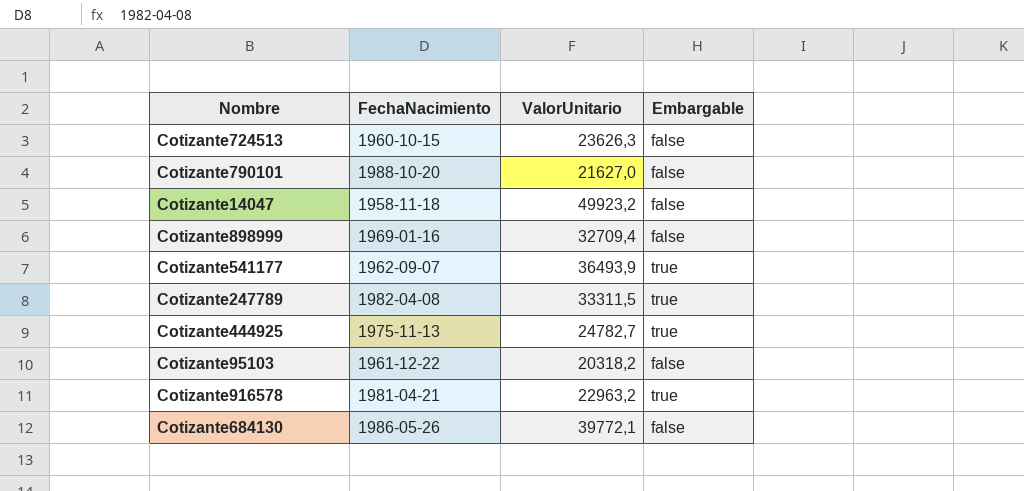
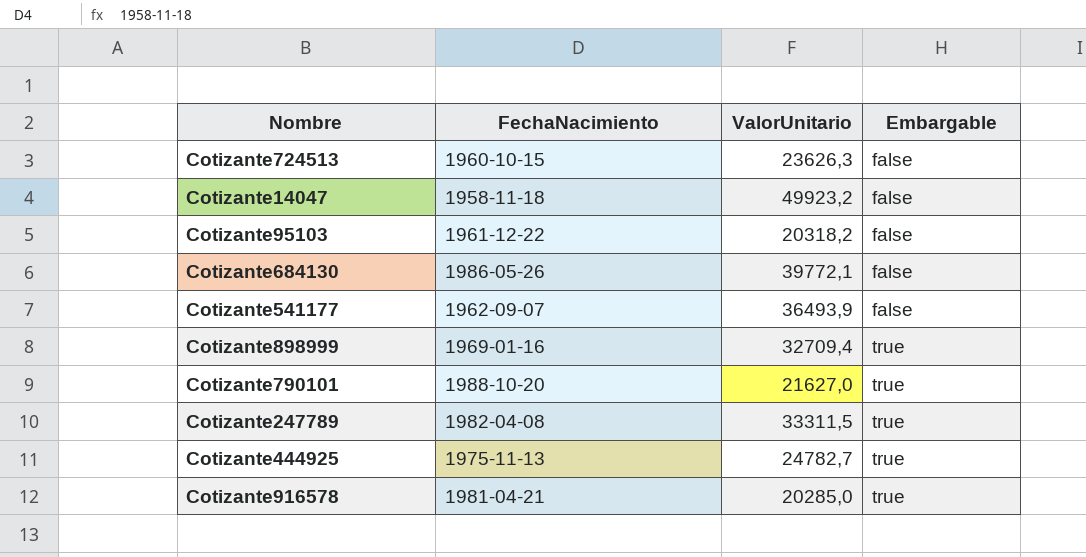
row order: none -> Embargable ascending
Cotizante541177 | Embargable: true -> false
Cotizante898999 | Embargable: false -> true
Cotizante790101 | Embargable: false -> true
Cotizante916578 | ValorUnitario: 22963,2 -> 20285,0

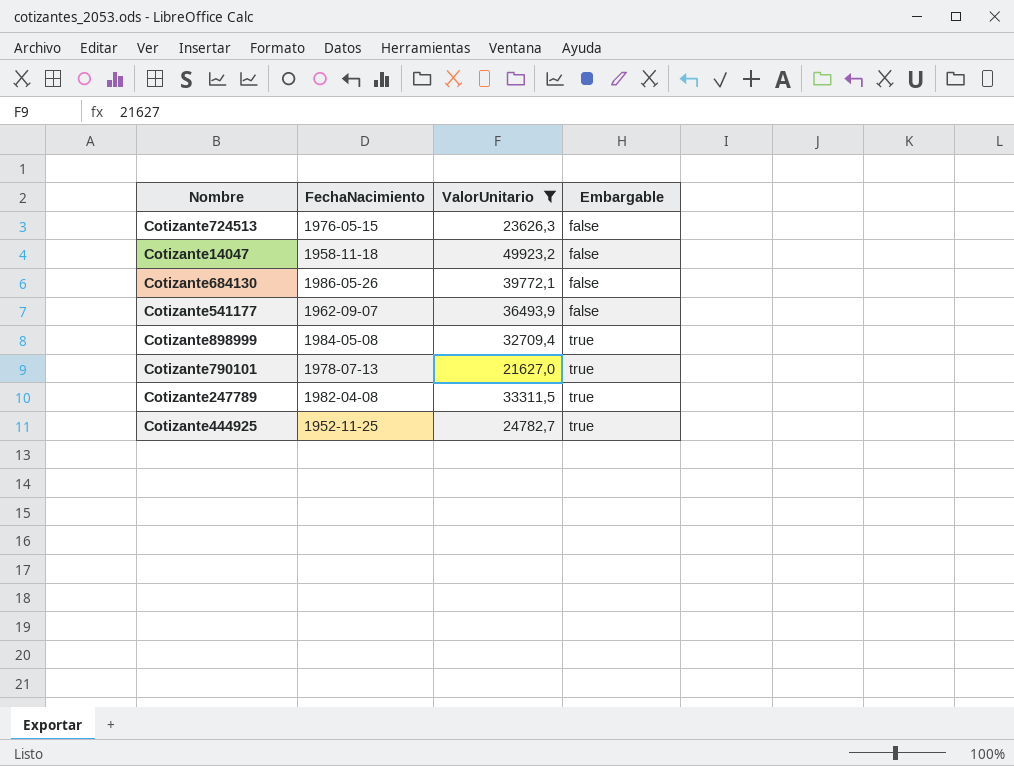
filter: none -> ValorUnitario >= 21627,0
Cotizante724513 | FechaNacimiento: 1960-10-15 -> 1976-05-15
Cotizante898999 | FechaNacimiento: 1969-01-16 -> 1984-05-08
Cotizante790101 | FechaNacimiento: 1988-10-20 -> 1978-07-13
Cotizante444925 | FechaNacimiento: 1975-11-13 -> 1952-11-25

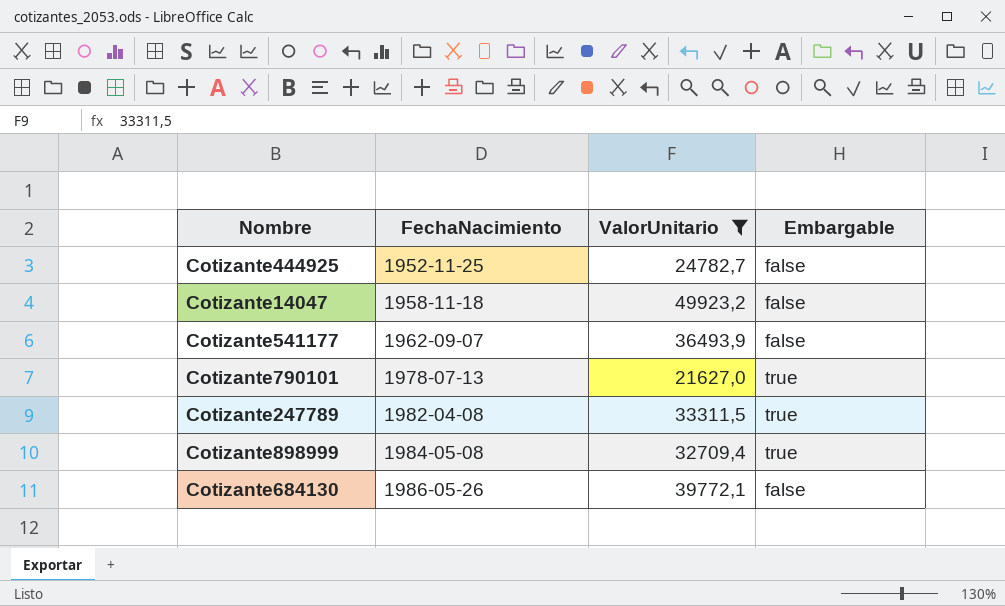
row order: Embargable ascending -> FechaNacimiento ascending
row Cotizante724513: 1976-05-15 | 23626,3 | false -> none
Cotizante444925 | Embargable: true -> false

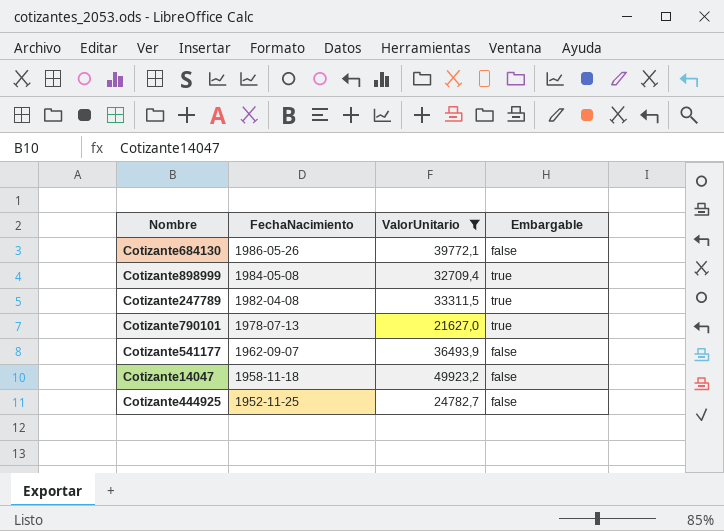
row order: FechaNacimiento ascending -> FechaNacimiento descending

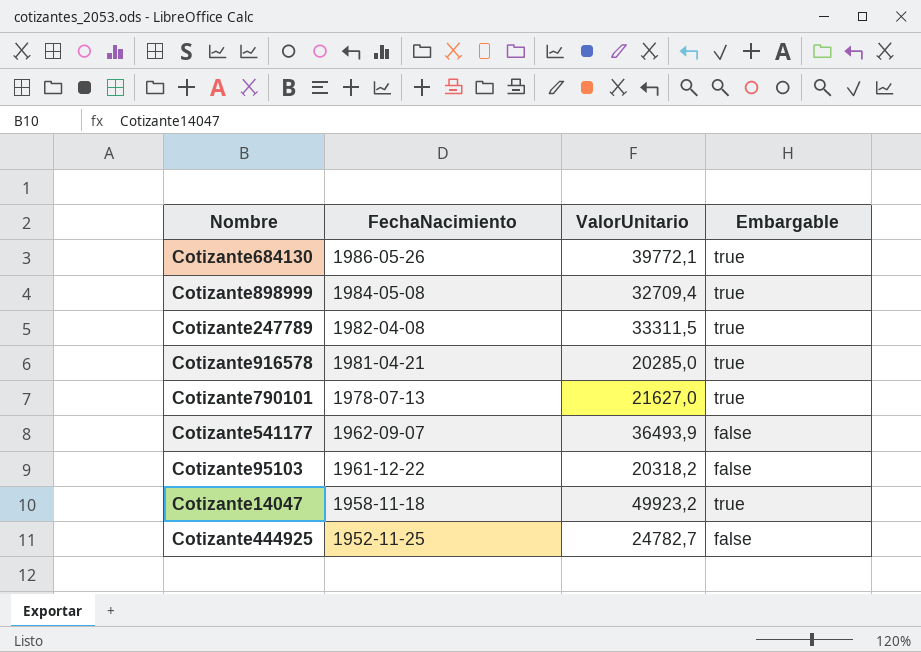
filter: ValorUnitario >= 21627,0 -> none
Cotizante684130 | Embargable: false -> true
Cotizante14047 | Embargable: false -> true

